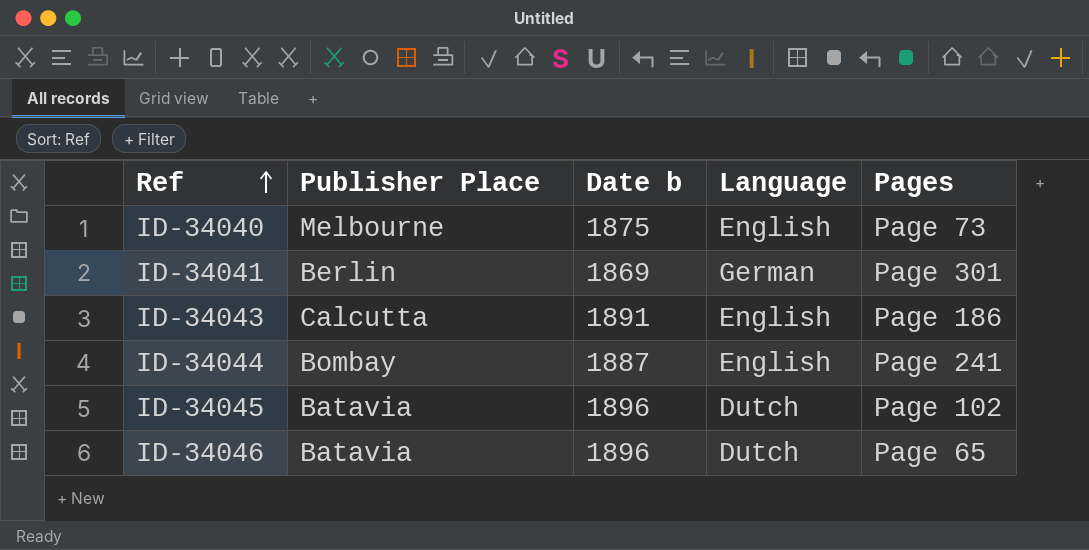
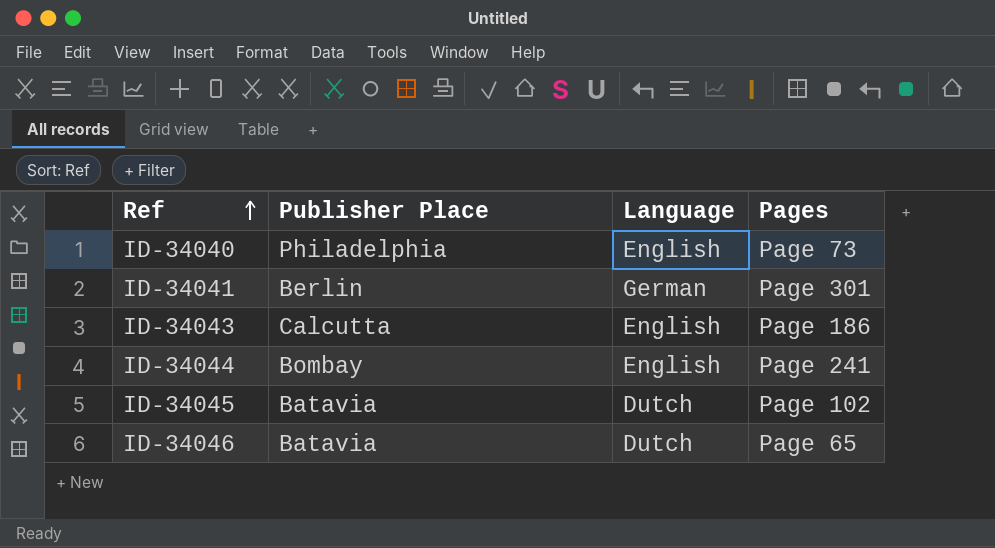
column Date b | position: 3 -> none
ID-34040 | Publisher Place: Melbourne -> Philadelphia

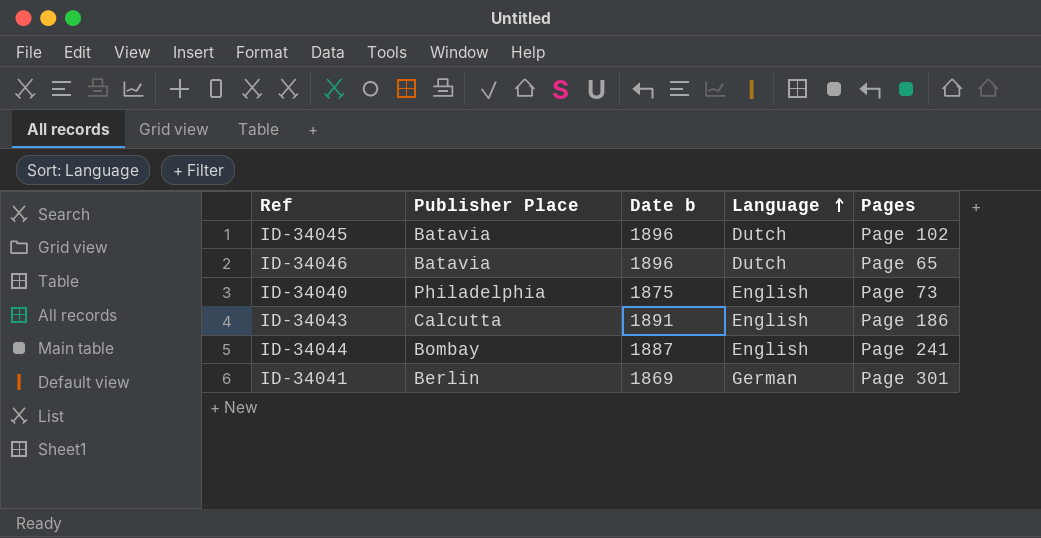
row order: Ref ascending -> Language ascending
column Date b | position: none -> 3

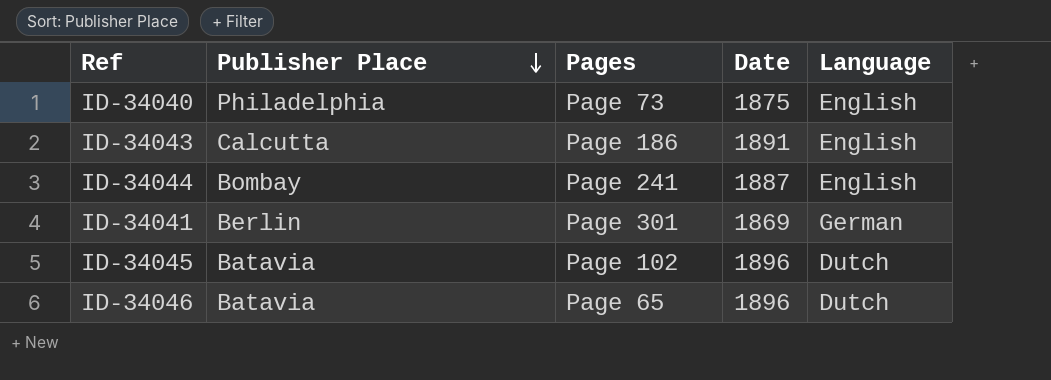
row order: Language ascending -> Publisher Place descending
column Pages | position: 5 -> 3
column name: Date b -> Date

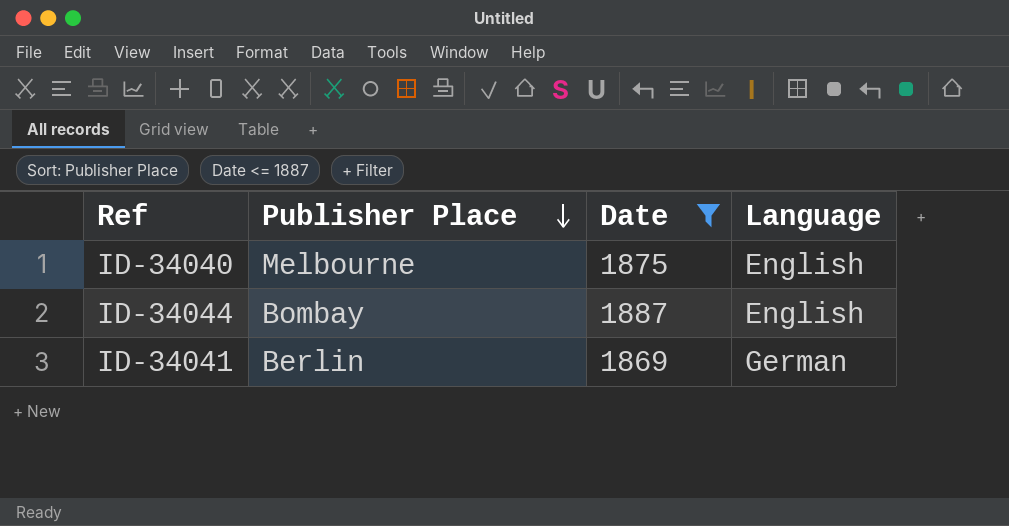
filter: none -> Date <= 1887
column Pages | position: 3 -> none
ID-34040 | Publisher Place: Philadelphia -> Melbourne

